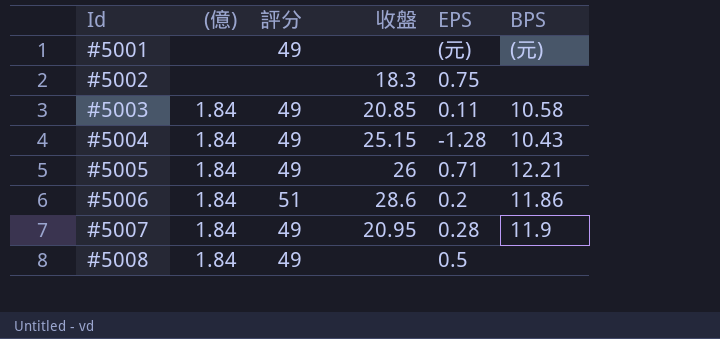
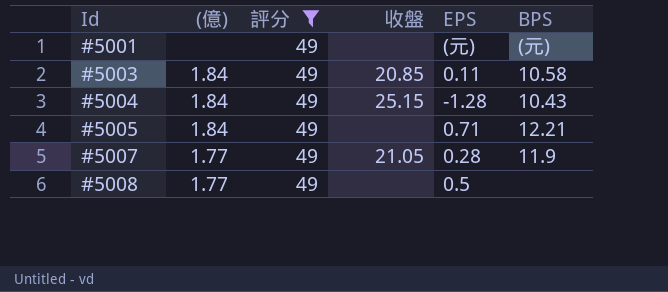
filter: none -> 評分 = 49
#5005 | 收盤: 26 -> none
#5007 | (億): 1.84 -> 1.77
#5007 | 收盤: 20.95 -> 21.05
#5008 | (億): 1.84 -> 1.77

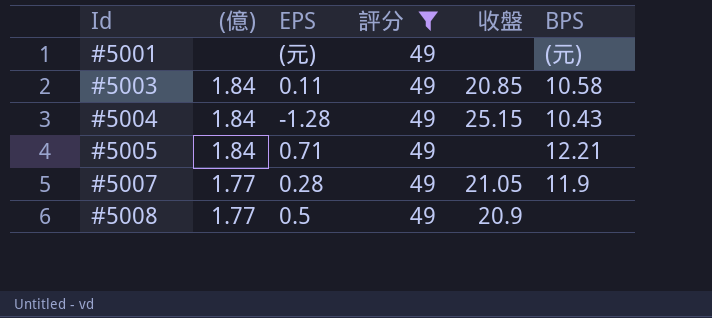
column EPS | position: 5 -> 3
#5008 | 收盤: none -> 20.9

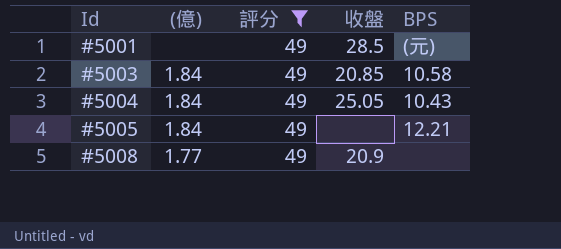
column EPS | position: 3 -> none
row #5007: 1.77 | 0.28 | 49 | 21.05 | 11.9 -> none
#5001 | 收盤: none -> 28.5
#5004 | 收盤: 25.15 -> 25.05

